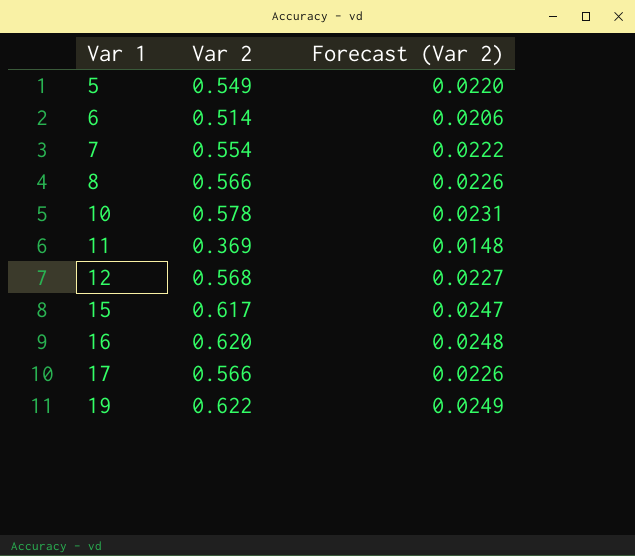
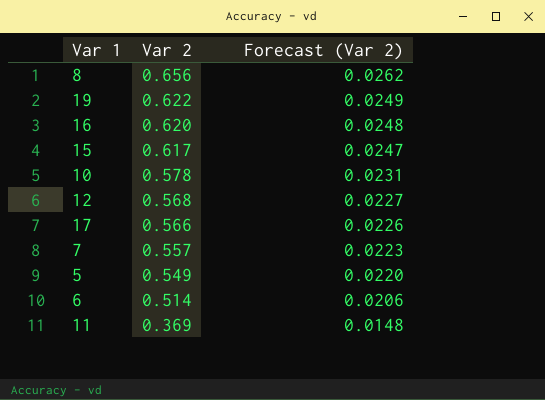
row order: Var 1 ascending -> Var 2 descending
8 | Var 2: 0.566 -> 0.656
8 | Forecast (Var 2): 0.0226 -> 0.0262
7 | Var 2: 0.554 -> 0.557
7 | Forecast (Var 2): 0.0222 -> 0.0223

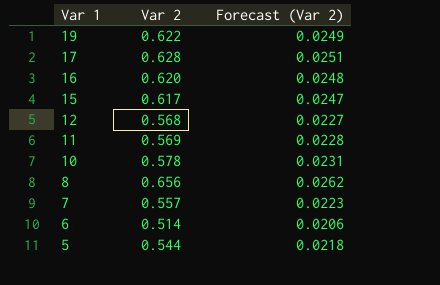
row order: Var 2 descending -> Var 1 descending
17 | Var 2: 0.566 -> 0.628
17 | Forecast (Var 2): 0.0226 -> 0.0251
11 | Var 2: 0.369 -> 0.569
11 | Forecast (Var 2): 0.0148 -> 0.0228
5 | Var 2: 0.549 -> 0.544
5 | Forecast (Var 2): 0.0220 -> 0.0218

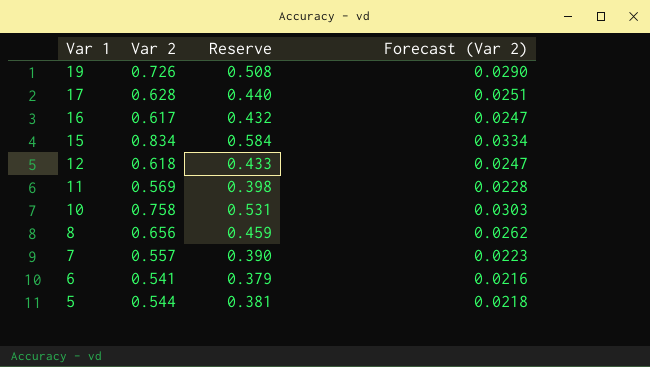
column Reserve | formula: none -> [Var 2] * 0.7
19 | Var 2: 0.622 -> 0.726
19 | Forecast (Var 2): 0.0249 -> 0.0290
16 | Var 2: 0.620 -> 0.617
16 | Forecast (Var 2): 0.0248 -> 0.0247
15 | Var 2: 0.617 -> 0.834
15 | Forecast (Var 2): 0.0247 -> 0.0334
12 | Var 2: 0.568 -> 0.618
12 | Forecast (Var 2): 0.0227 -> 0.0247
10 | Var 2: 0.578 -> 0.758
10 | Forecast (Var 2): 0.0231 -> 0.0303
6 | Var 2: 0.514 -> 0.541
6 | Forecast (Var 2): 0.0206 -> 0.0216

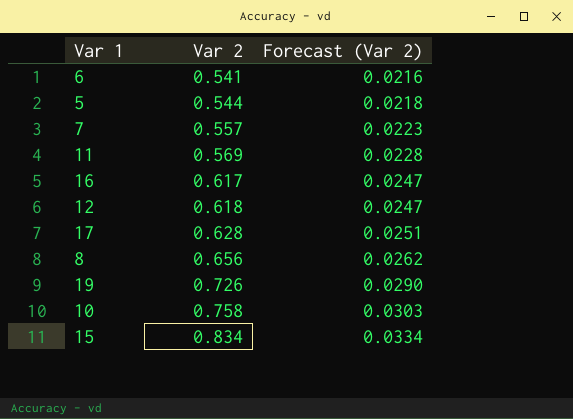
row order: Var 1 descending -> Var 2 ascending
column Reserve | formula: [Var 2] * 0.7 -> none

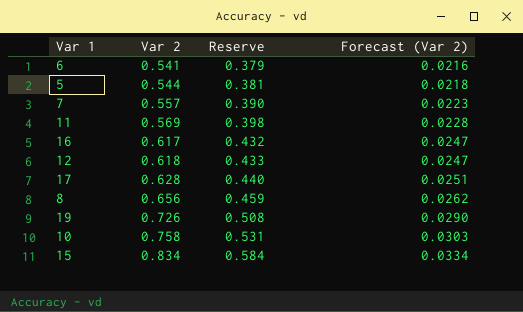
column Reserve | formula: none -> [Var 2] * 0.7

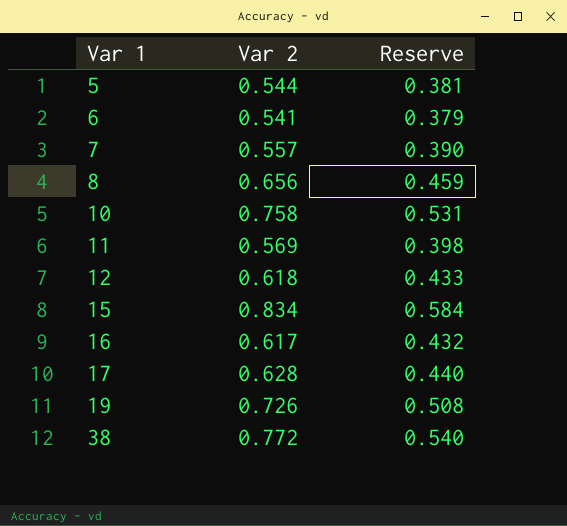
row order: Var 2 ascending -> Var 1 ascending
column Forecast (Var 2) | formula: [Var 2] * 0.04 -> none
row 38: none -> 0.772 | 0.540

